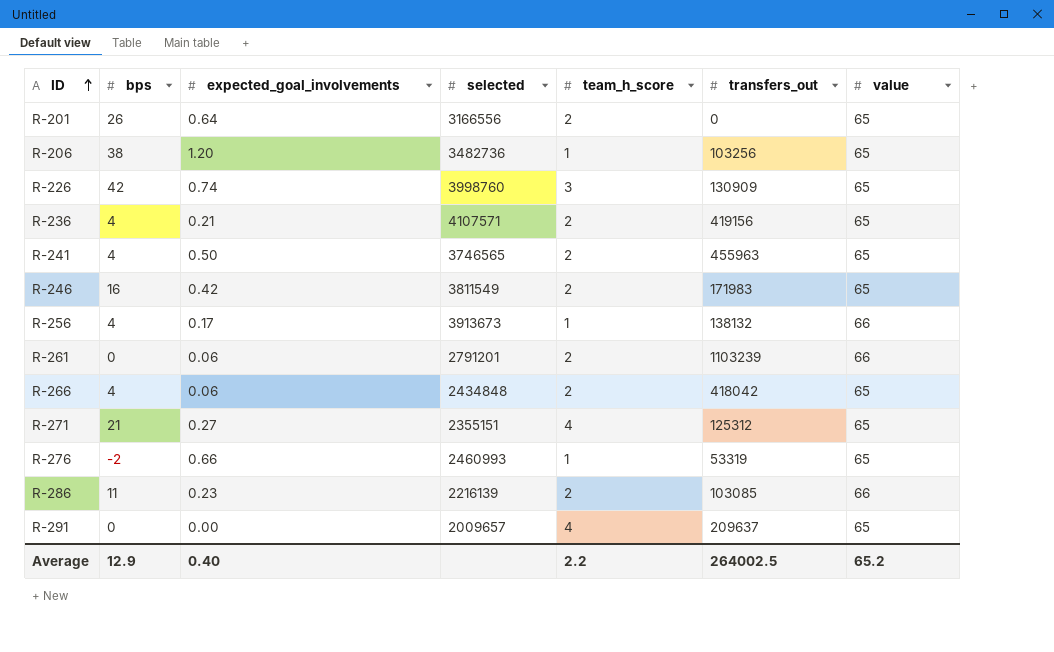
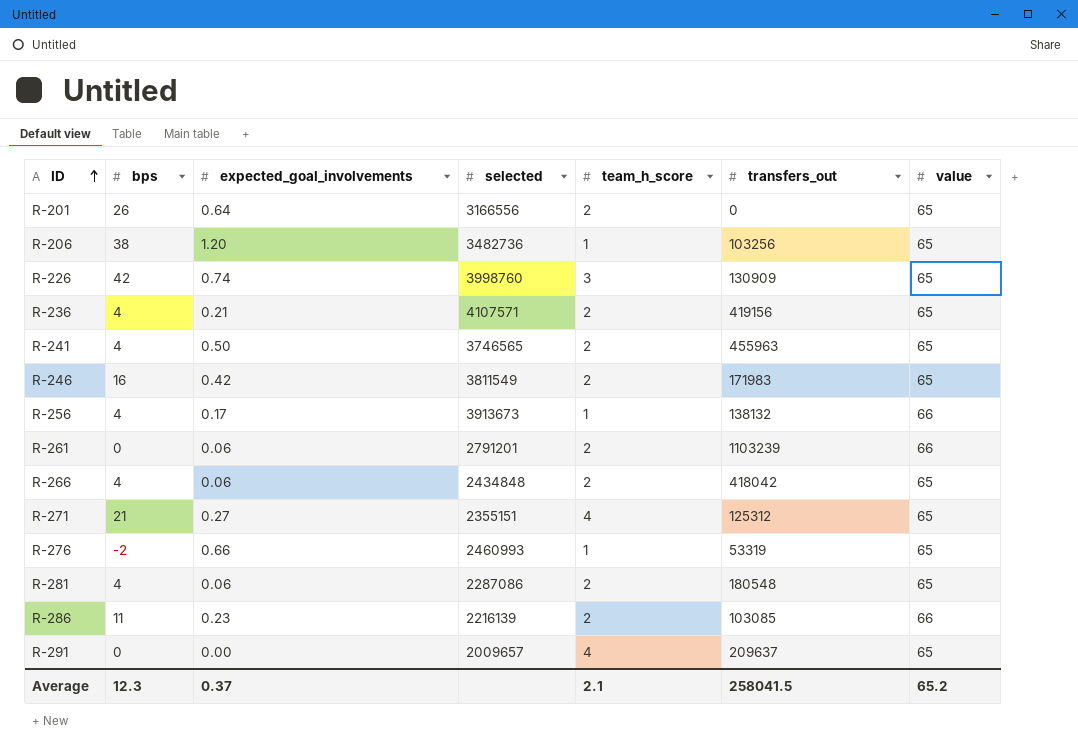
row R-281: none -> 4 | 0.06 | 2287086 | 2 | 180548 | 65
Average | bps: 12.9 -> 12.3
Average | expected_goal_involvements: 0.40 -> 0.37
Average | team_h_score: 2.2 -> 2.1
Average | transfers_out: 264002.5 -> 258041.5

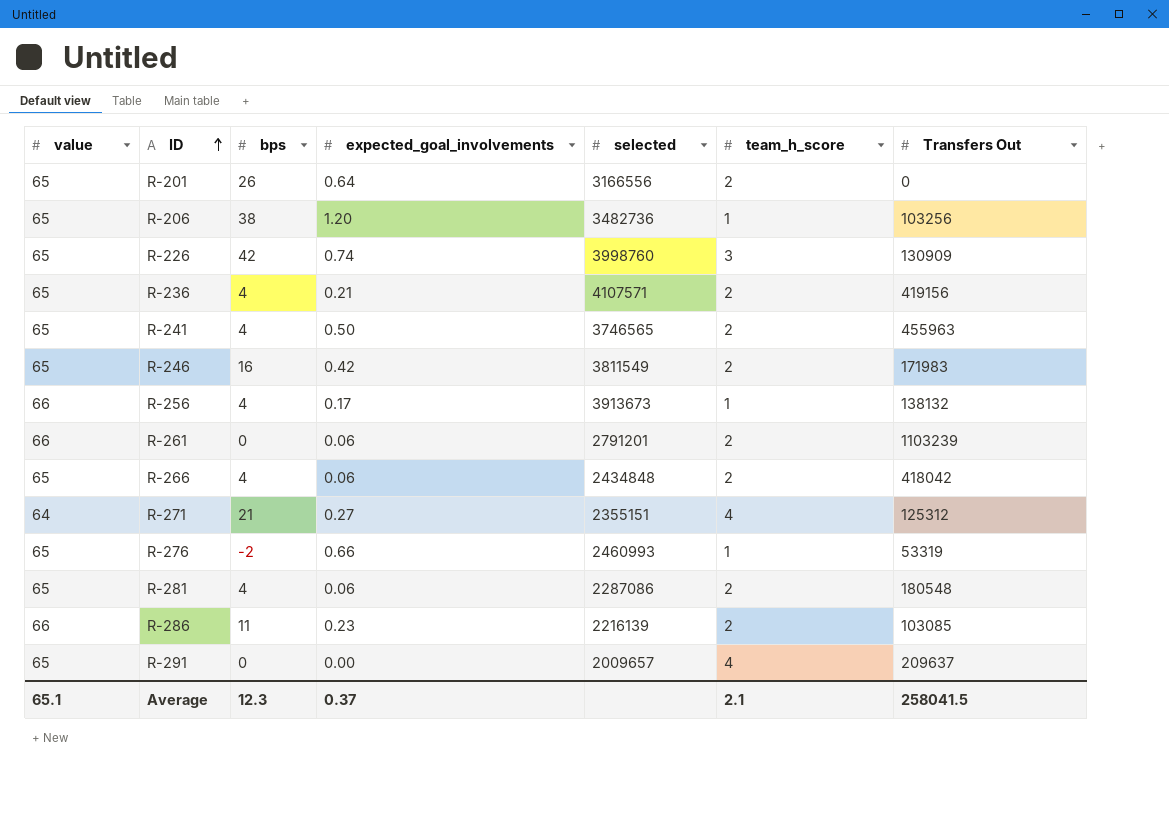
column value | position: 7 -> 1
column name: transfers_out -> Transfers Out
R-271 | value: 65 -> 64
Average | value: 65.2 -> 65.1

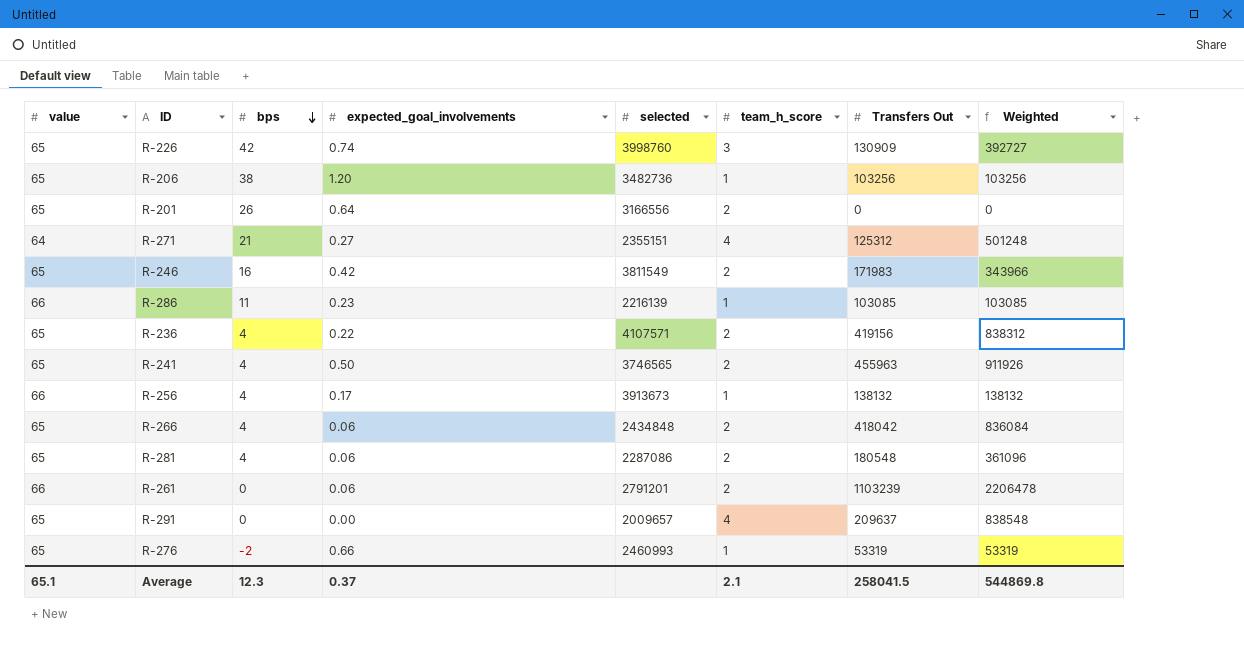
row order: ID ascending -> bps descending
column Weighted | formula: none -> [team_h_score] * [Transfers Out]
R-286 | team_h_score: 2 -> 1
R-236 | expected_goal_involvements: 0.21 -> 0.22

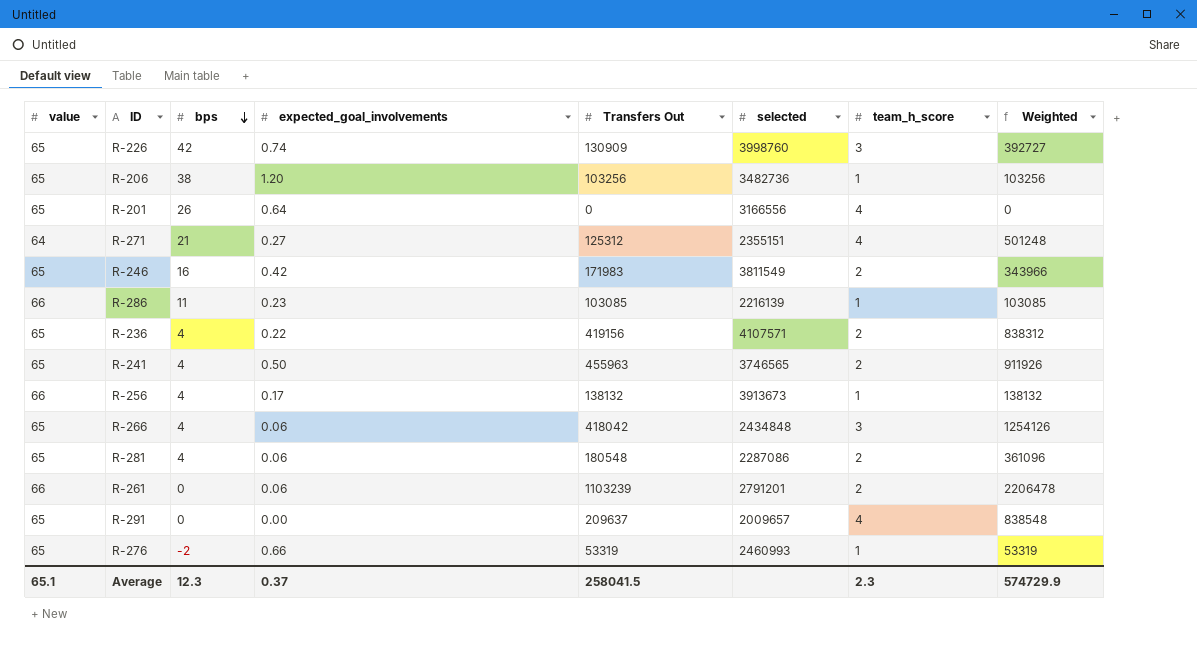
column Transfers Out | position: 7 -> 5
R-201 | team_h_score: 2 -> 4
R-266 | team_h_score: 2 -> 3
R-266 | Weighted: 836084 -> 1254126
Average | team_h_score: 2.1 -> 2.3
Average | Weighted: 544869.8 -> 574729.9

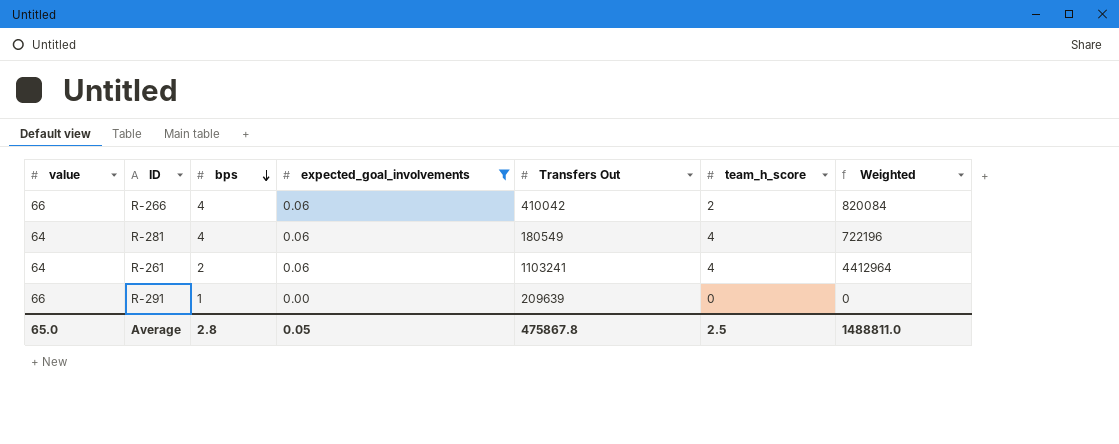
filter: none -> expected_goal_involvements <= 0.06
column selected | position: 6 -> none
R-266 | value: 65 -> 66
R-266 | Transfers Out: 418042 -> 410042
R-266 | team_h_score: 3 -> 2
R-266 | Weighted: 1254126 -> 820084
R-281 | value: 65 -> 64
R-281 | Transfers Out: 180548 -> 180549
R-281 | team_h_score: 2 -> 4
R-281 | Weighted: 361096 -> 722196
R-261 | value: 66 -> 64
R-261 | bps: 0 -> 2
R-261 | Transfers Out: 1103239 -> 1103241
R-261 | team_h_score: 2 -> 4
R-261 | Weighted: 2206478 -> 4412964
R-291 | value: 65 -> 66
R-291 | bps: 0 -> 1
R-291 | Transfers Out: 209637 -> 209639
R-291 | team_h_score: 4 -> 0
R-291 | Weighted: 838548 -> 0
Average | value: 65.1 -> 65.0
Average | bps: 12.3 -> 2.8
Average | expected_goal_involvements: 0.37 -> 0.05
Average | Transfers Out: 258041.5 -> 475867.8
Average | team_h_score: 2.3 -> 2.5
Average | Weighted: 574729.9 -> 1488811.0

